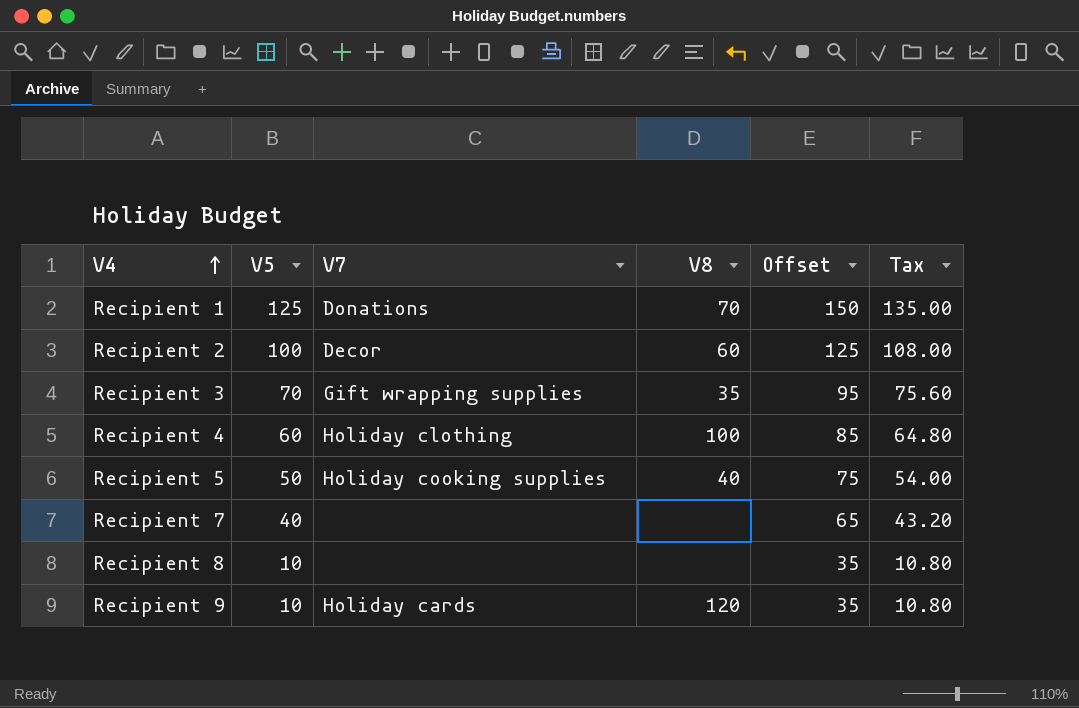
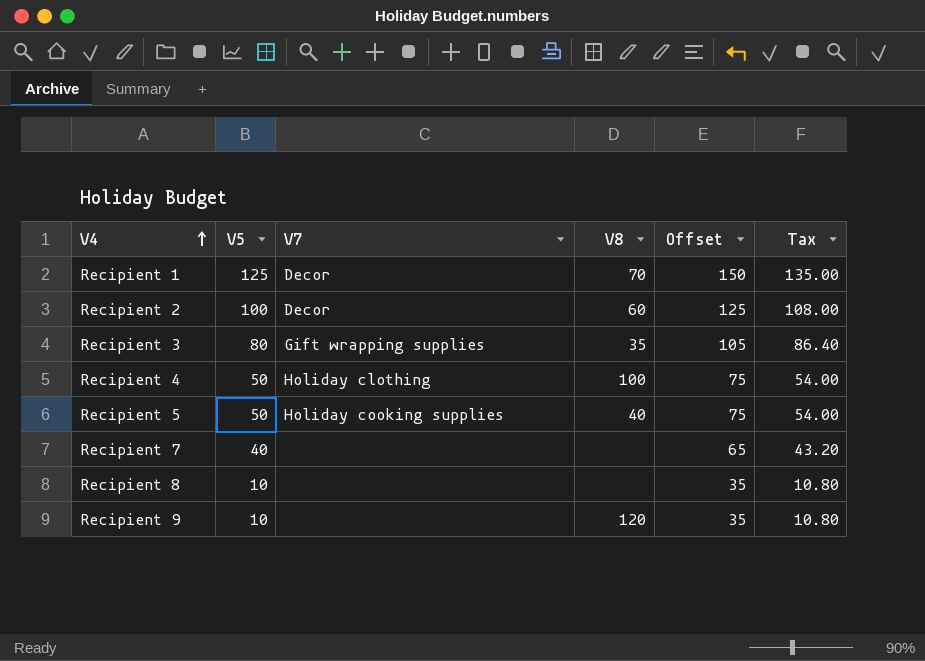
Recipient 1 | V7: Donations -> Decor
Recipient 3 | V5: 70 -> 80
Recipient 3 | Offset: 95 -> 105
Recipient 3 | Tax: 75.60 -> 86.40
Recipient 4 | V5: 60 -> 50
Recipient 4 | Offset: 85 -> 75
Recipient 4 | Tax: 64.80 -> 54.00
Recipient 9 | V7: Holiday cards -> none

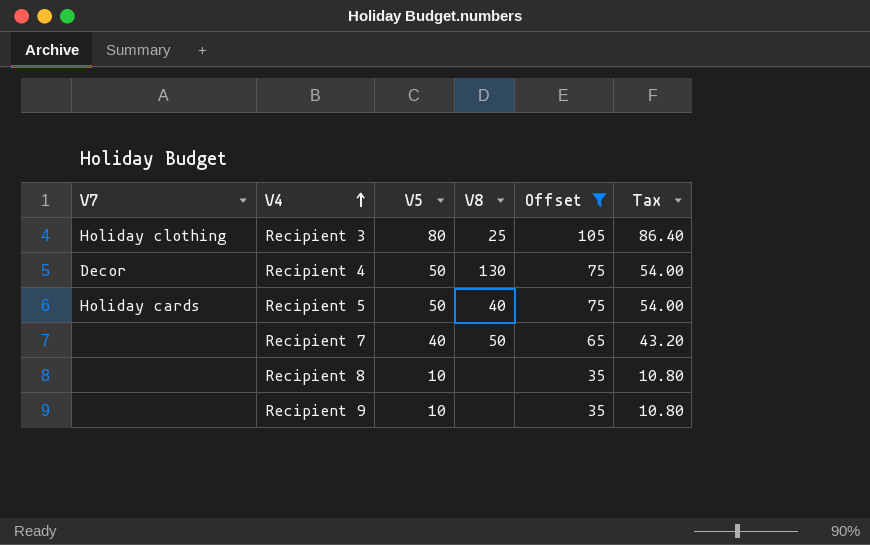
filter: none -> Offset <= 105
column V7 | position: 3 -> 1
Recipient 3 | V7: Gift wrapping supplies -> Holiday clothing
Recipient 3 | V8: 35 -> 25
Recipient 4 | V7: Holiday clothing -> Decor
Recipient 4 | V8: 100 -> 130
Recipient 5 | V7: Holiday cooking supplies -> Holiday cards
Recipient 7 | V8: none -> 50
Recipient 9 | V8: 120 -> none

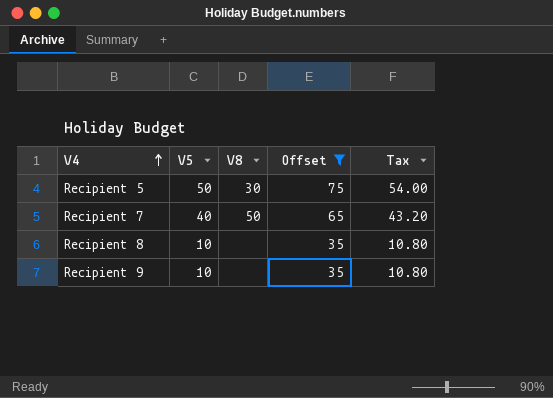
column V7 | position: 1 -> none
row Recipient 3: Holiday clothing | 80 | 25 | 105 | 86.40 -> none
row Recipient 4: Decor | 50 | 130 | 75 | 54.00 -> none
Recipient 5 | V8: 40 -> 30

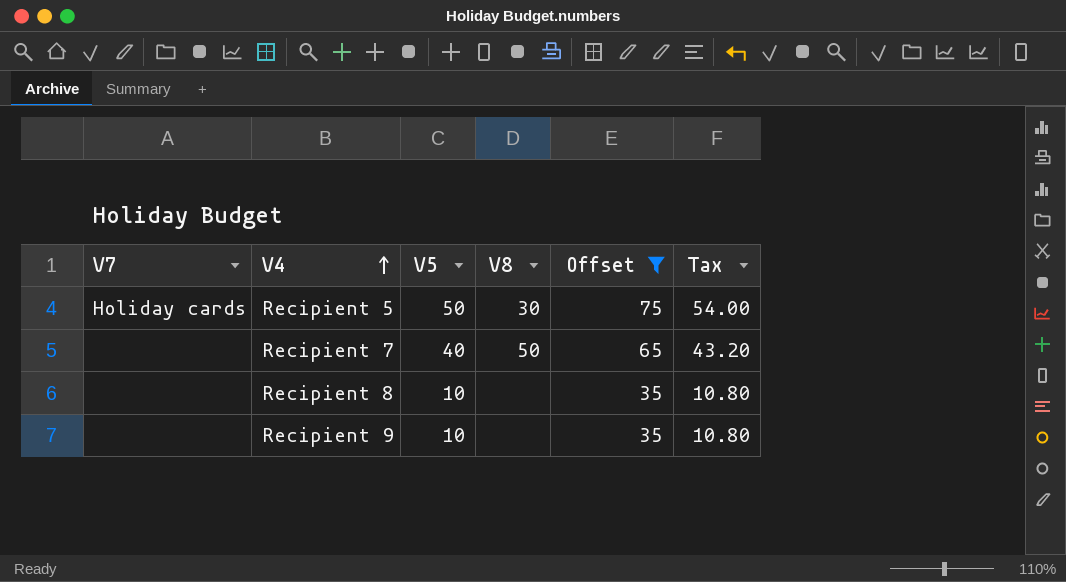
column V7 | position: none -> 1

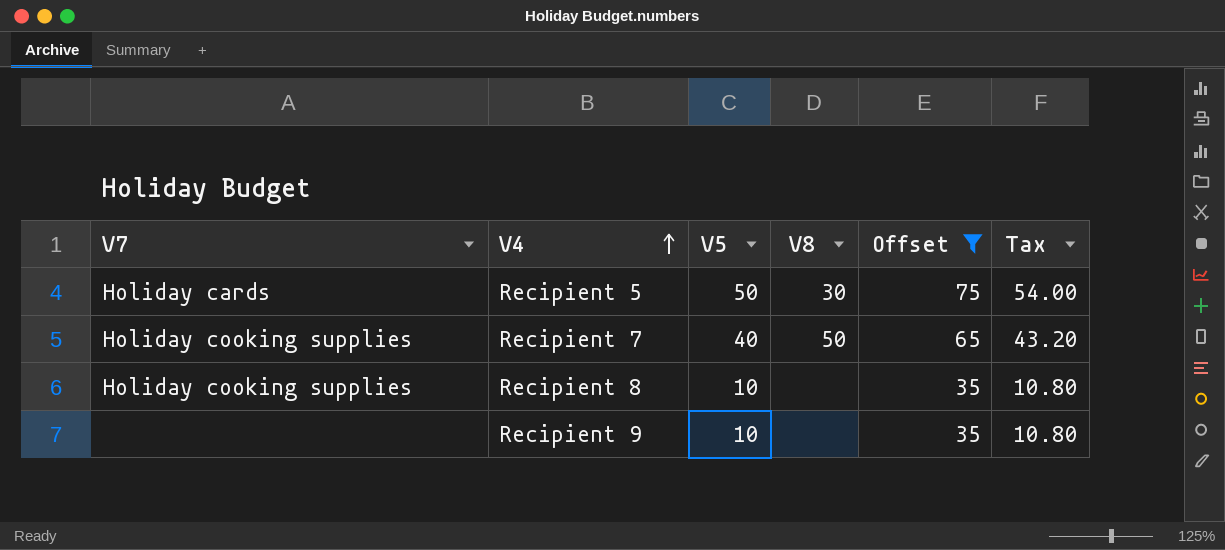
Recipient 7 | V7: none -> Holiday cooking supplies
Recipient 8 | V7: none -> Holiday cooking supplies

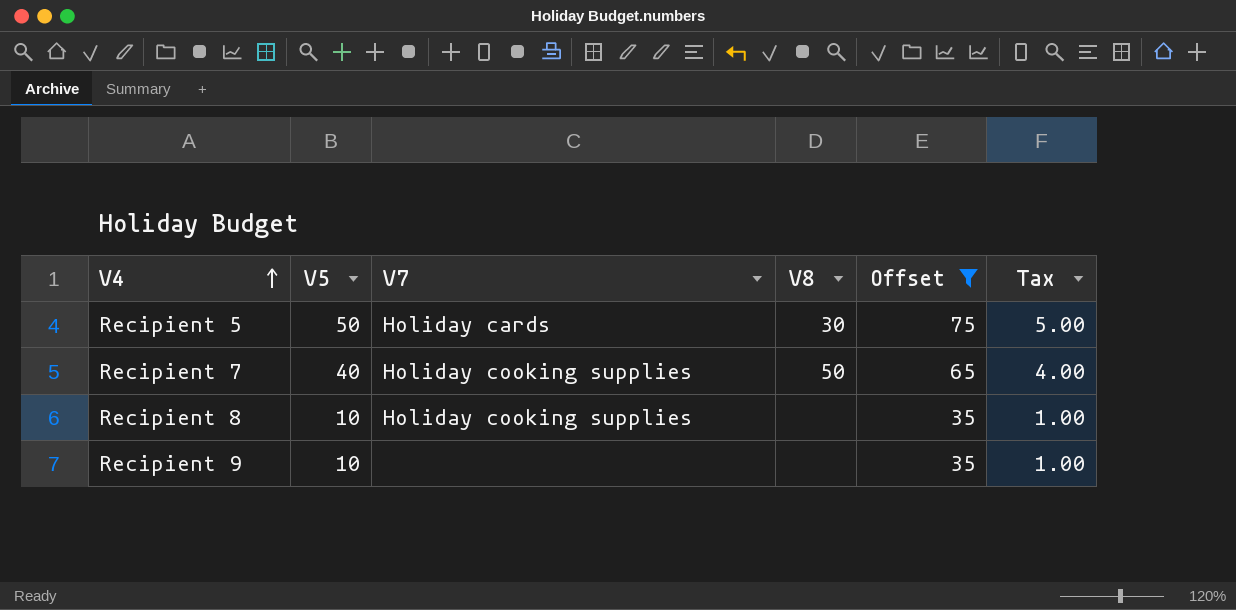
column V7 | position: 1 -> 3
column Tax | formula: [V5] * 1.08 -> [V5] * 0.1

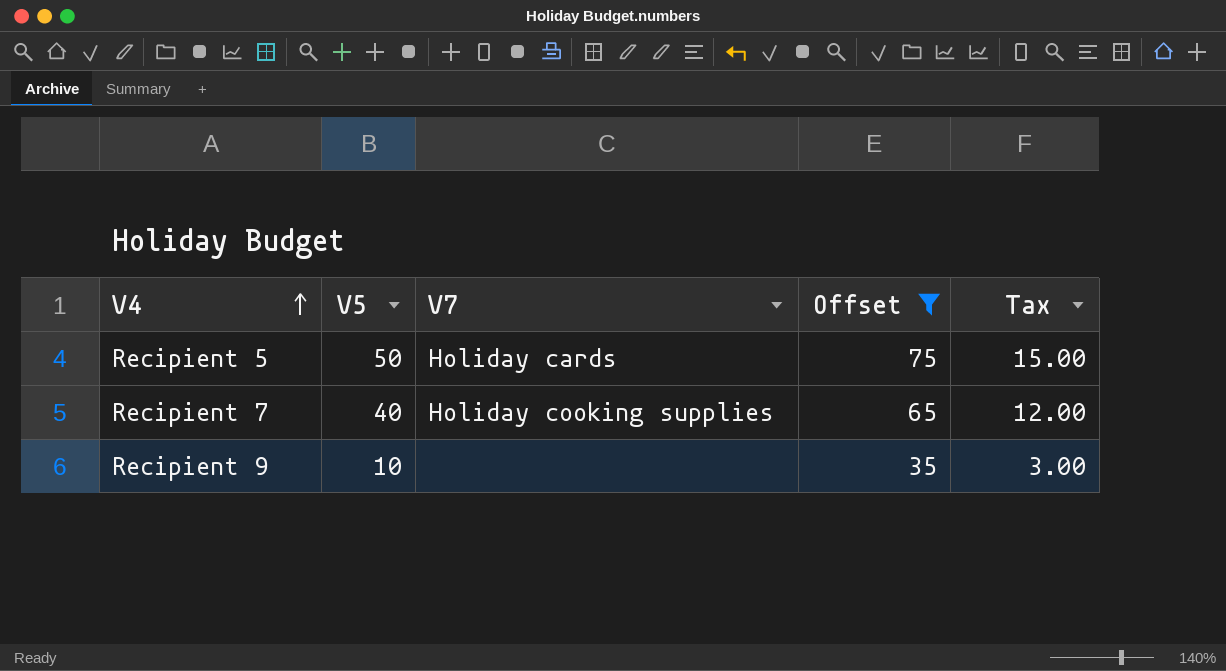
column V8 | position: 4 -> none
column Tax | formula: [V5] * 0.1 -> [V5] * 0.3
row Recipient 8: 10 | Holiday cooking supplies | none | 35 | 1.00 -> none

